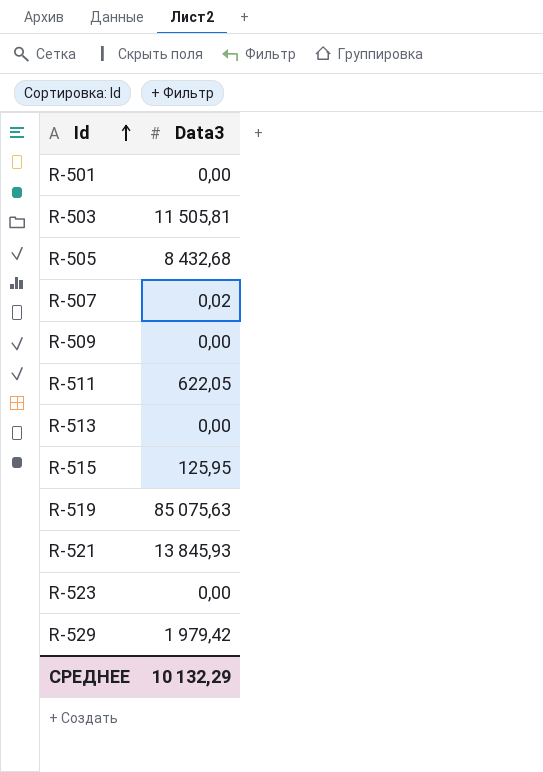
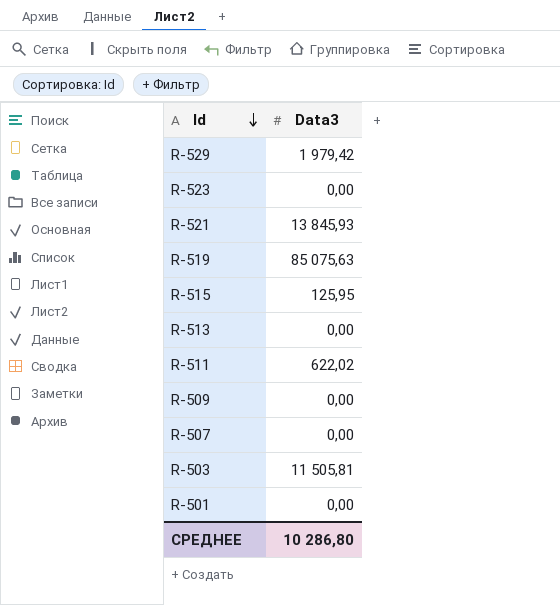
row order: Id ascending -> Id descending
row R-505: 8 432,68 -> none
R-511 | Data3: 622,05 -> 622,02
R-507 | Data3: 0,02 -> 0,00
СРЕДНЕЕ | Data3: 10 132,29 -> 10 286,80

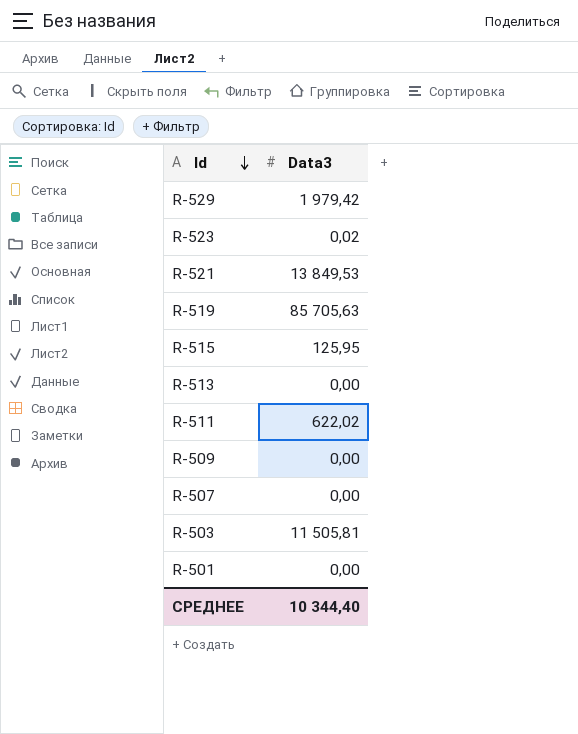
R-523 | Data3: 0,00 -> 0,02
R-521 | Data3: 13 845,93 -> 13 849,53
R-519 | Data3: 85 075,63 -> 85 705,63
СРЕДНЕЕ | Data3: 10 286,80 -> 10 344,40

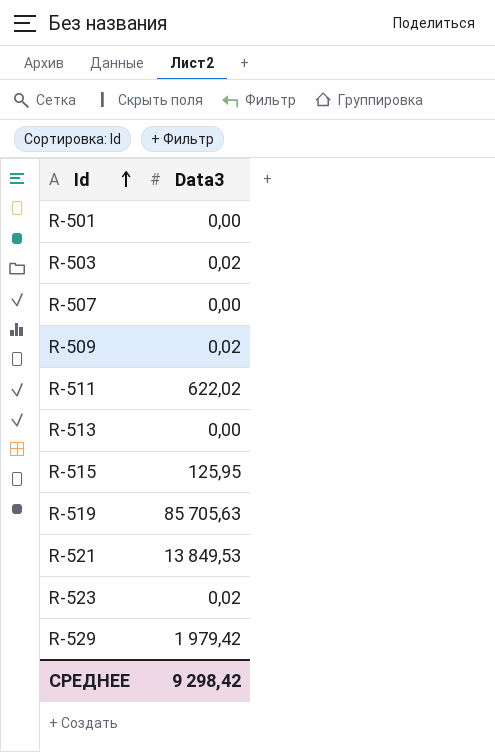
row order: Id descending -> Id ascending
R-503 | Data3: 11 505,81 -> 0,02
R-509 | Data3: 0,00 -> 0,02
СРЕДНЕЕ | Data3: 10 344,40 -> 9 298,42

